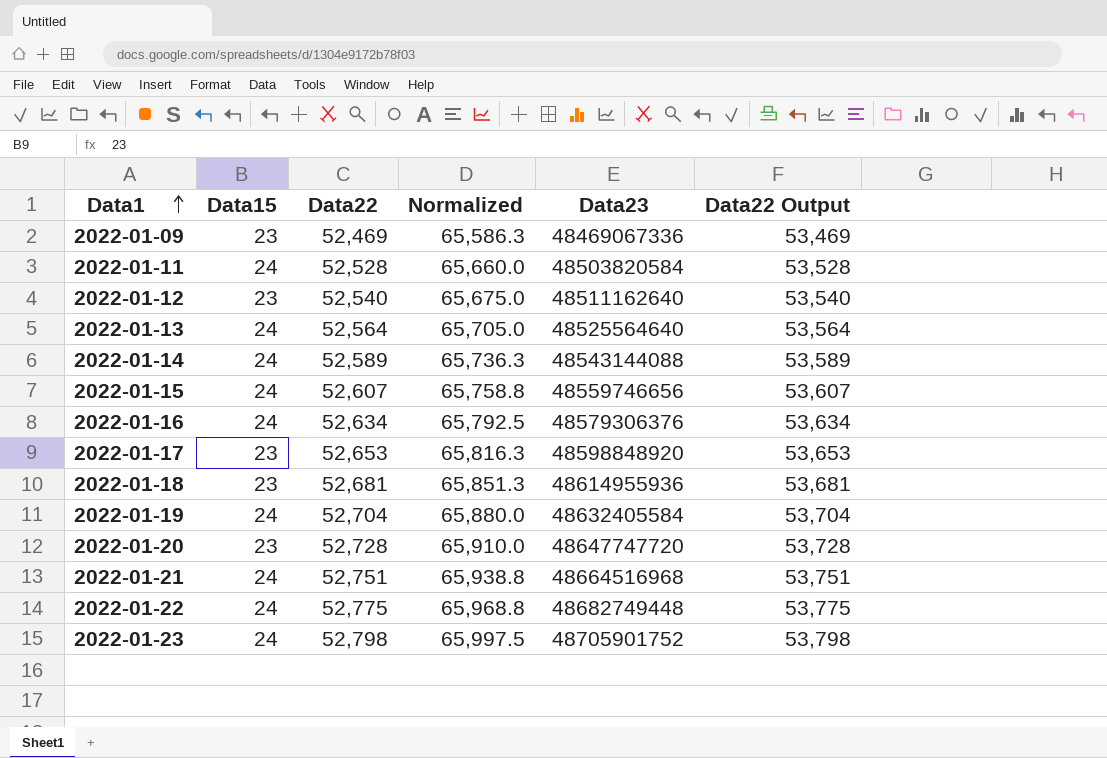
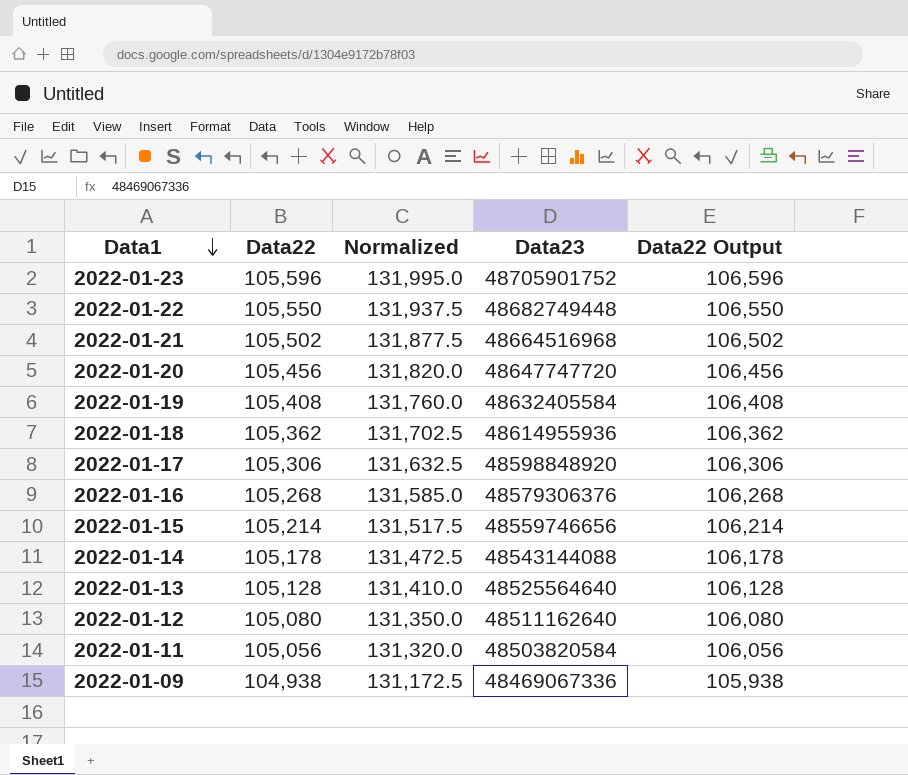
row order: Data1 ascending -> Data1 descending
column Data15 | position: 2 -> none
2022-01-23 | Data22: 52,798 -> 105,596
2022-01-23 | Normalized: 65,997.5 -> 131,995.0
2022-01-23 | Data22 Output: 53,798 -> 106,596
2022-01-22 | Data22: 52,775 -> 105,550
2022-01-22 | Normalized: 65,968.8 -> 131,937.5
2022-01-22 | Data22 Output: 53,775 -> 106,550
2022-01-21 | Data22: 52,751 -> 105,502
2022-01-21 | Normalized: 65,938.8 -> 131,877.5
2022-01-21 | Data22 Output: 53,751 -> 106,502
2022-01-20 | Data22: 52,728 -> 105,456
2022-01-20 | Normalized: 65,910.0 -> 131,820.0
2022-01-20 | Data22 Output: 53,728 -> 106,456
2022-01-19 | Data22: 52,704 -> 105,408
2022-01-19 | Normalized: 65,880.0 -> 131,760.0
2022-01-19 | Data22 Output: 53,704 -> 106,408
2022-01-18 | Data22: 52,681 -> 105,362
2022-01-18 | Normalized: 65,851.3 -> 131,702.5
2022-01-18 | Data22 Output: 53,681 -> 106,362
2022-01-17 | Data22: 52,653 -> 105,306
2022-01-17 | Normalized: 65,816.3 -> 131,632.5
2022-01-17 | Data22 Output: 53,653 -> 106,306
2022-01-16 | Data22: 52,634 -> 105,268
2022-01-16 | Normalized: 65,792.5 -> 131,585.0
2022-01-16 | Data22 Output: 53,634 -> 106,268
2022-01-15 | Data22: 52,607 -> 105,214
2022-01-15 | Normalized: 65,758.8 -> 131,517.5
2022-01-15 | Data22 Output: 53,607 -> 106,214
2022-01-14 | Data22: 52,589 -> 105,178
2022-01-14 | Normalized: 65,736.3 -> 131,472.5
2022-01-14 | Data22 Output: 53,589 -> 106,178
2022-01-13 | Data22: 52,564 -> 105,128
2022-01-13 | Normalized: 65,705.0 -> 131,410.0
2022-01-13 | Data22 Output: 53,564 -> 106,128
2022-01-12 | Data22: 52,540 -> 105,080
2022-01-12 | Normalized: 65,675.0 -> 131,350.0
2022-01-12 | Data22 Output: 53,540 -> 106,080
2022-01-11 | Data22: 52,528 -> 105,056
2022-01-11 | Normalized: 65,660.0 -> 131,320.0
2022-01-11 | Data22 Output: 53,528 -> 106,056
2022-01-09 | Data22: 52,469 -> 104,938
2022-01-09 | Normalized: 65,586.3 -> 131,172.5
2022-01-09 | Data22 Output: 53,469 -> 105,938

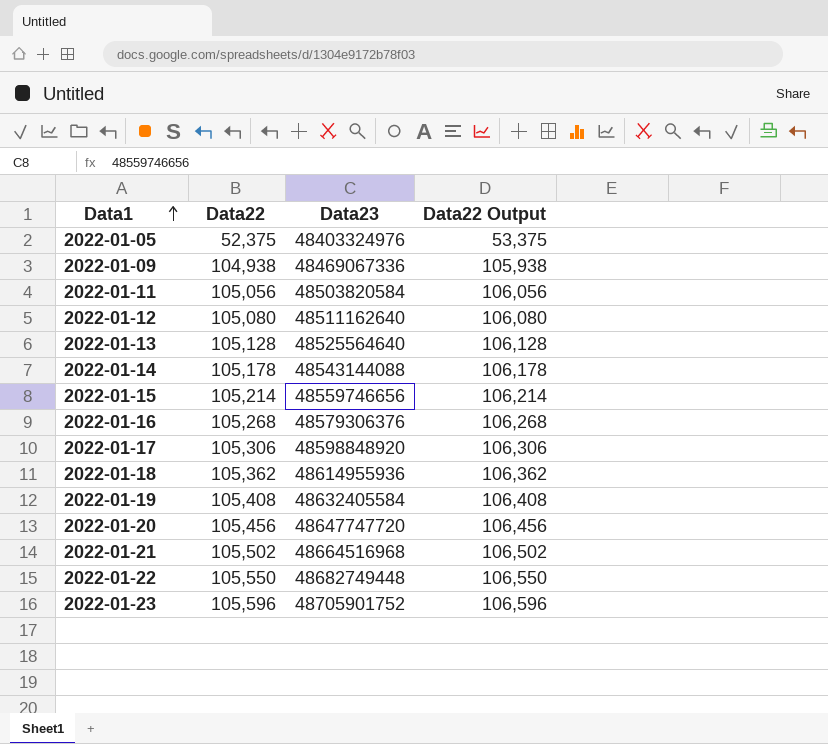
row order: Data1 descending -> Data1 ascending
column Normalized | formula: [Data22] * 1.25 -> none
row 2022-01-05: none -> 52,375 | 48403324976 | 53,375

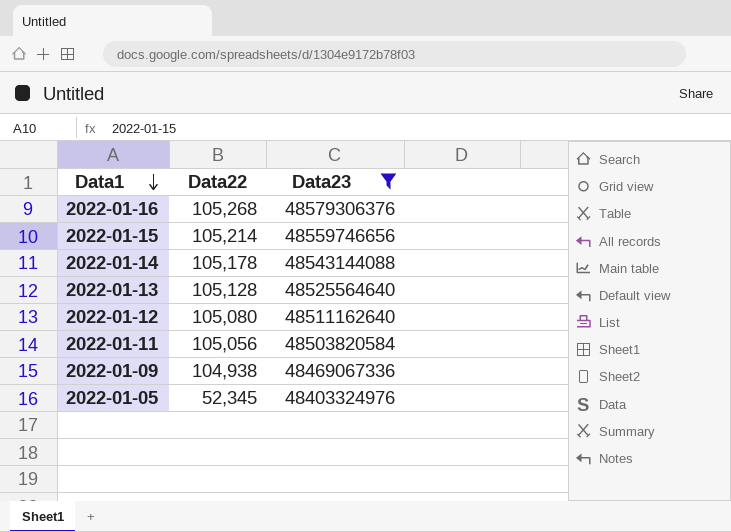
filter: none -> Data23 <= 48579306376
row order: Data1 ascending -> Data1 descending
column Data22 Output | formula: [Data22] + 1000 -> none
2022-01-05 | Data22: 52,375 -> 52,345

